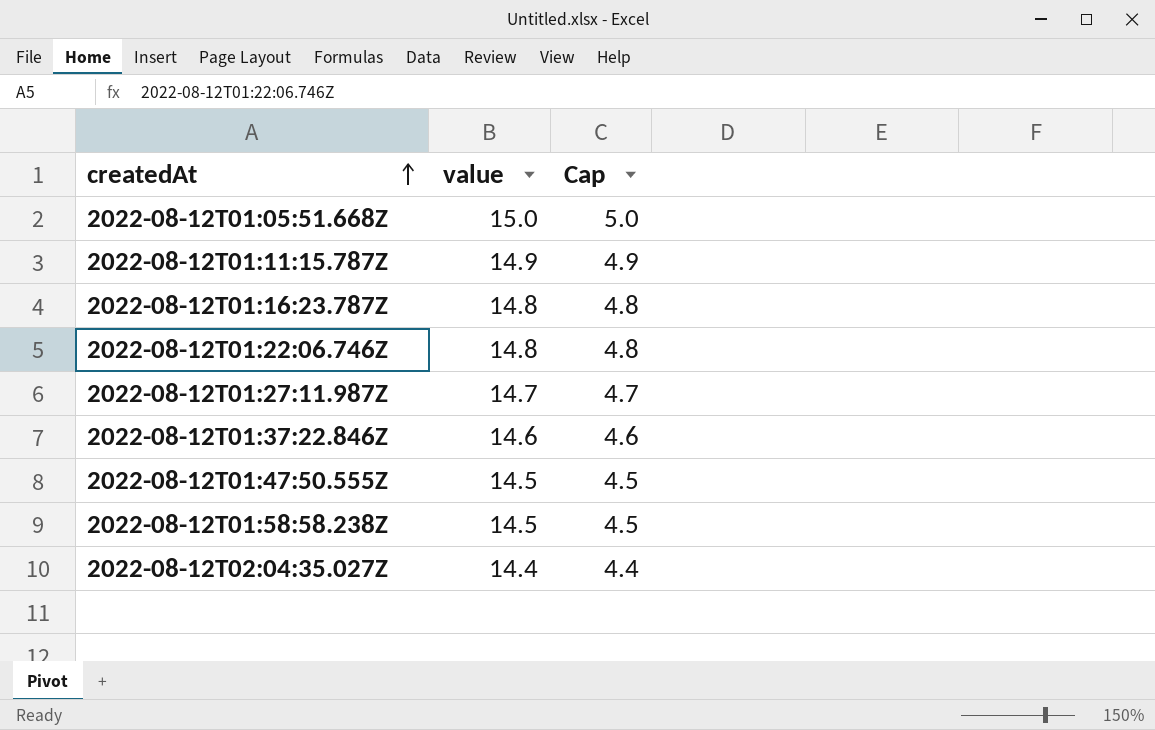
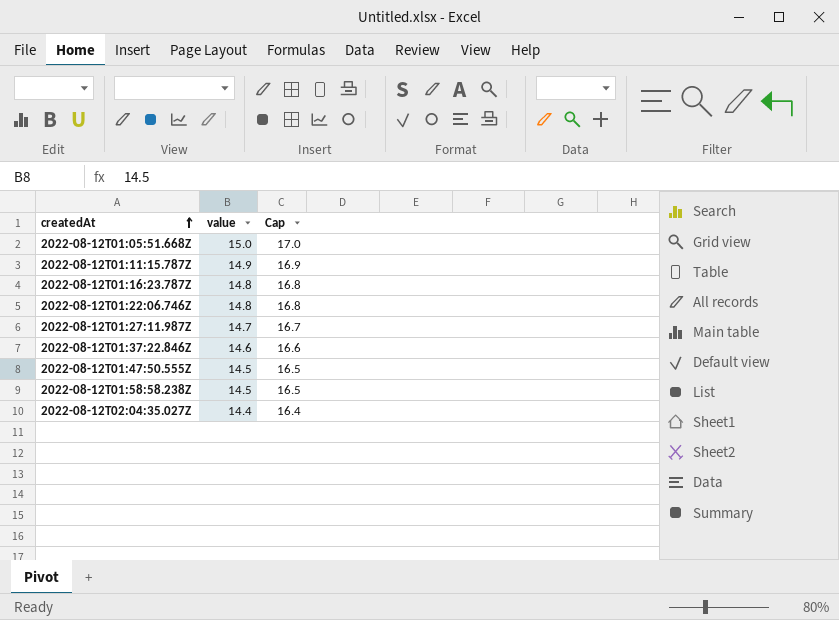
column Cap | formula: [value] - 10 -> [value] + 2

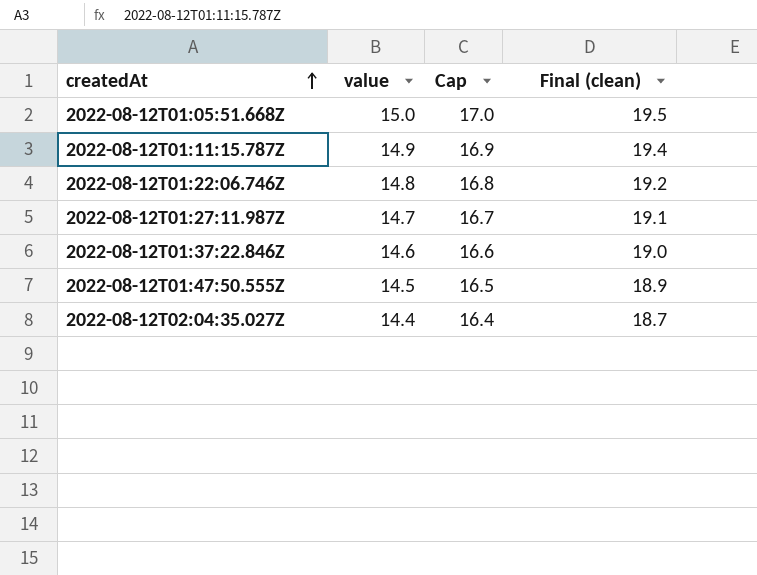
column Final (clean) | formula: none -> [value] * 1.3
row 2022-08-12T01:16:23.787Z: 14.8 | 16.8 -> none
row 2022-08-12T01:58:58.238Z: 14.5 | 16.5 -> none

